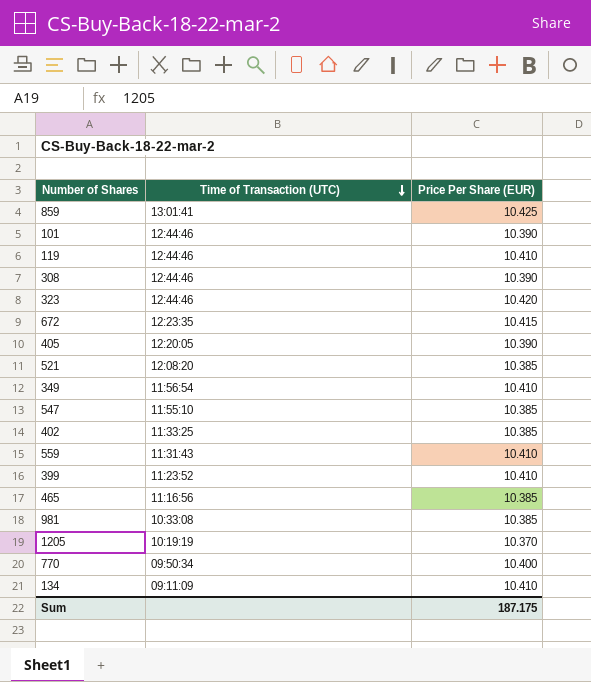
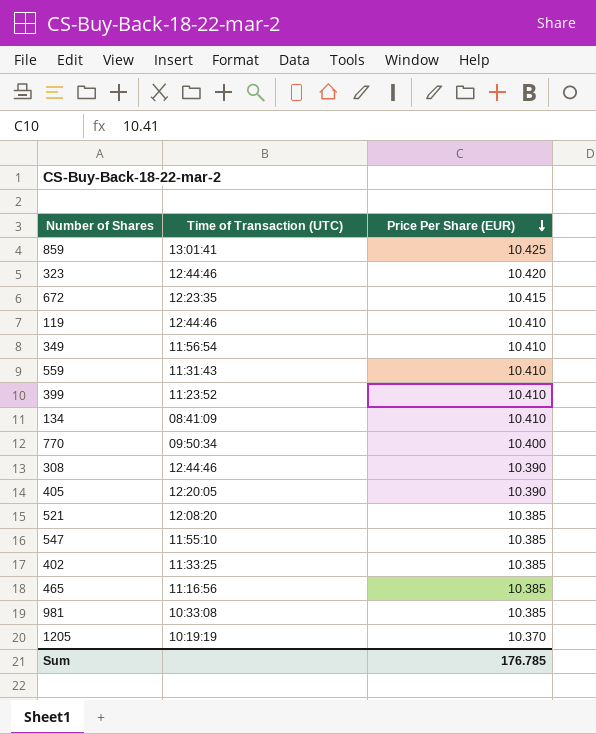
row order: Time of Transaction (UTC) descending -> Price Per Share (EUR) descending
row 101: 12:44:46 | 10.390 -> none
134 | Time of Transaction (UTC): 09:11:09 -> 08:41:09
Sum | Price Per Share (EUR): 187.175 -> 176.785

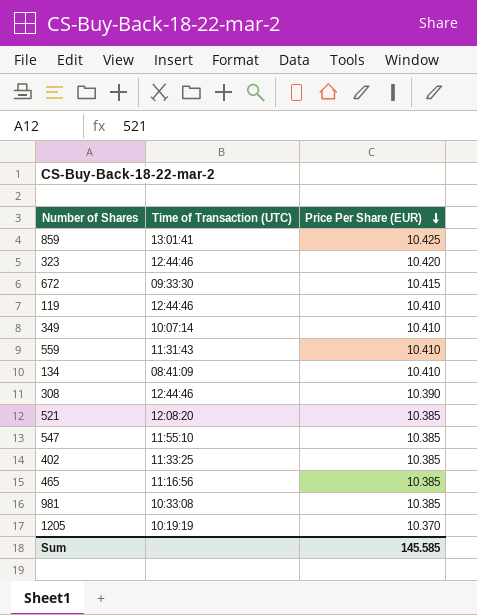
row 399: 11:23:52 | 10.410 -> none
row 770: 09:50:34 | 10.400 -> none
row 405: 12:20:05 | 10.390 -> none
672 | Time of Transaction (UTC): 12:23:35 -> 09:33:30
349 | Time of Transaction (UTC): 11:56:54 -> 10:07:14
Sum | Price Per Share (EUR): 176.785 -> 145.585

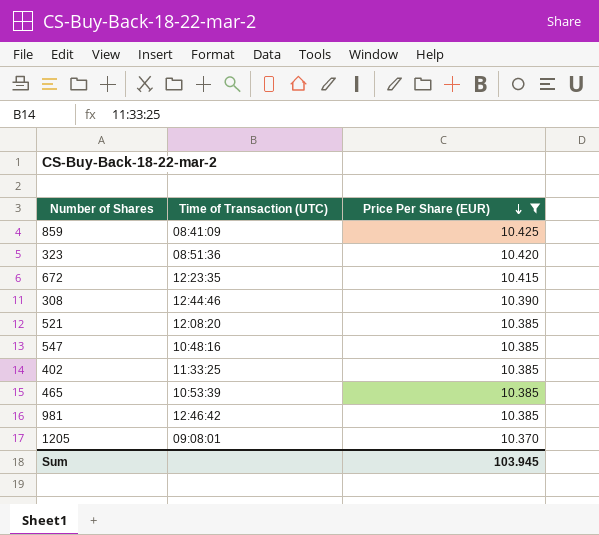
filter: none -> Price Per Share (EUR) != 10.410
859 | Time of Transaction (UTC): 13:01:41 -> 08:41:09
323 | Time of Transaction (UTC): 12:44:46 -> 08:51:36
672 | Time of Transaction (UTC): 09:33:30 -> 12:23:35
547 | Time of Transaction (UTC): 11:55:10 -> 10:48:16
465 | Time of Transaction (UTC): 11:16:56 -> 10:53:39
981 | Time of Transaction (UTC): 10:33:08 -> 12:46:42
1205 | Time of Transaction (UTC): 10:19:19 -> 09:08:01
Sum | Price Per Share (EUR): 145.585 -> 103.945

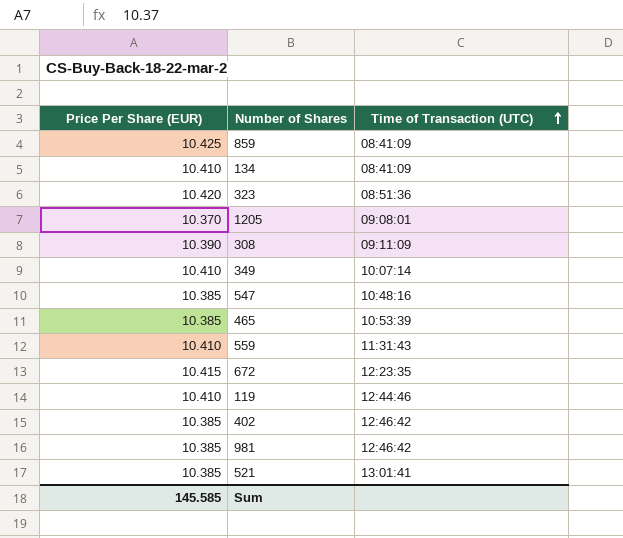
filter: Price Per Share (EUR) != 10.410 -> none
row order: Price Per Share (EUR) descending -> Time of Transaction (UTC) ascending
column Price Per Share (EUR) | position: 3 -> 1
308 | Time of Transaction (UTC): 12:44:46 -> 09:11:09
402 | Time of Transaction (UTC): 11:33:25 -> 12:46:42
521 | Time of Transaction (UTC): 12:08:20 -> 13:01:41
Sum | Price Per Share (EUR): 103.945 -> 145.585

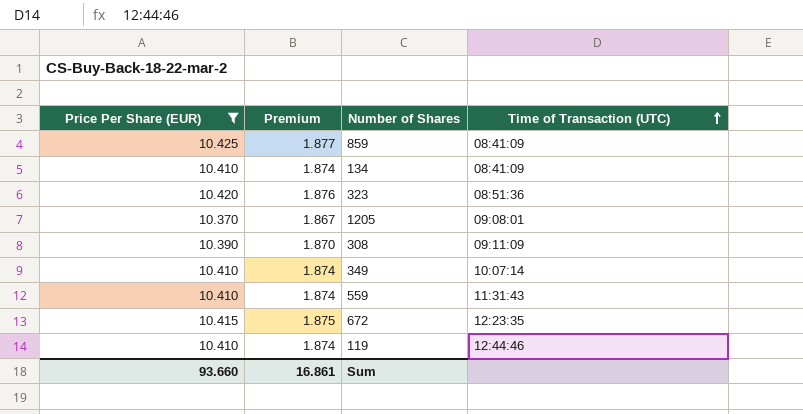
filter: none -> Price Per Share (EUR) != 10.385
column Premium | formula: none -> [Price Per Share (EUR)] * 0.18
Sum | Price Per Share (EUR): 145.585 -> 93.660

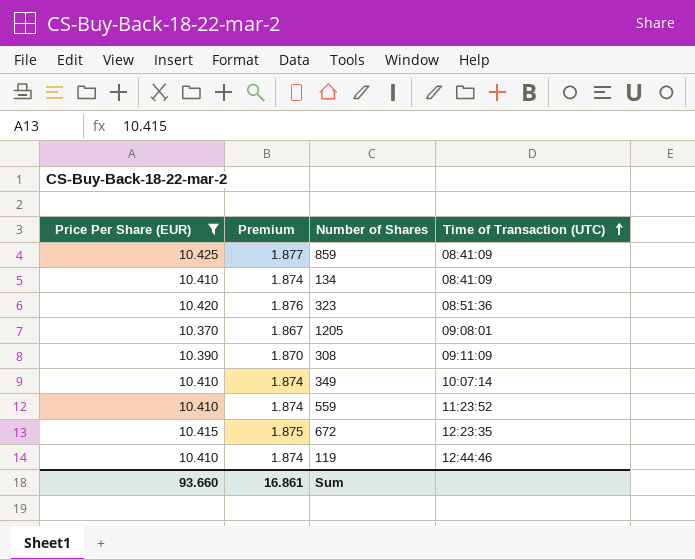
559 | Time of Transaction (UTC): 11:31:43 -> 11:23:52

